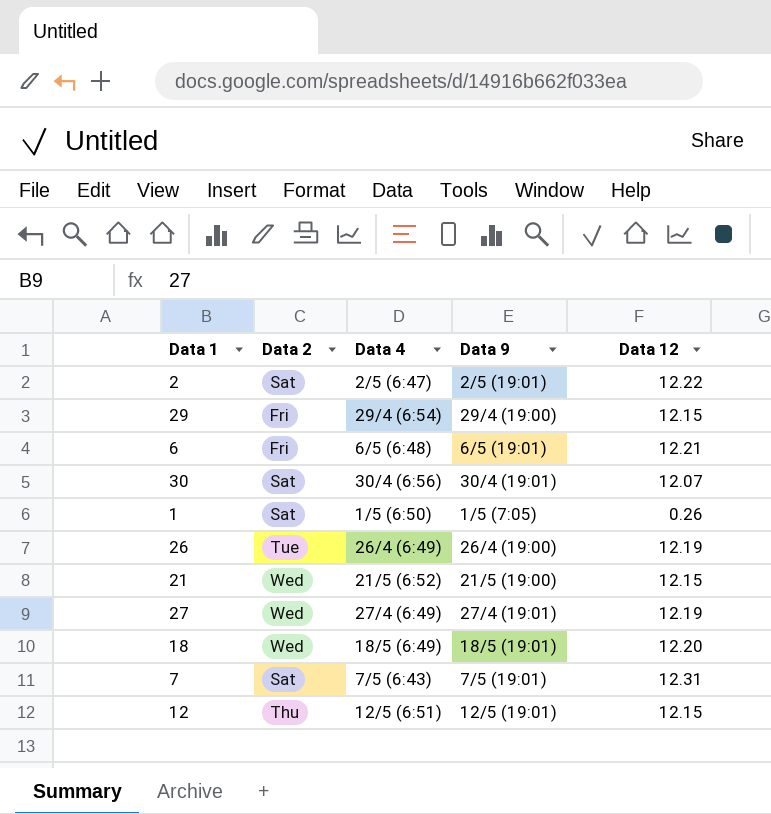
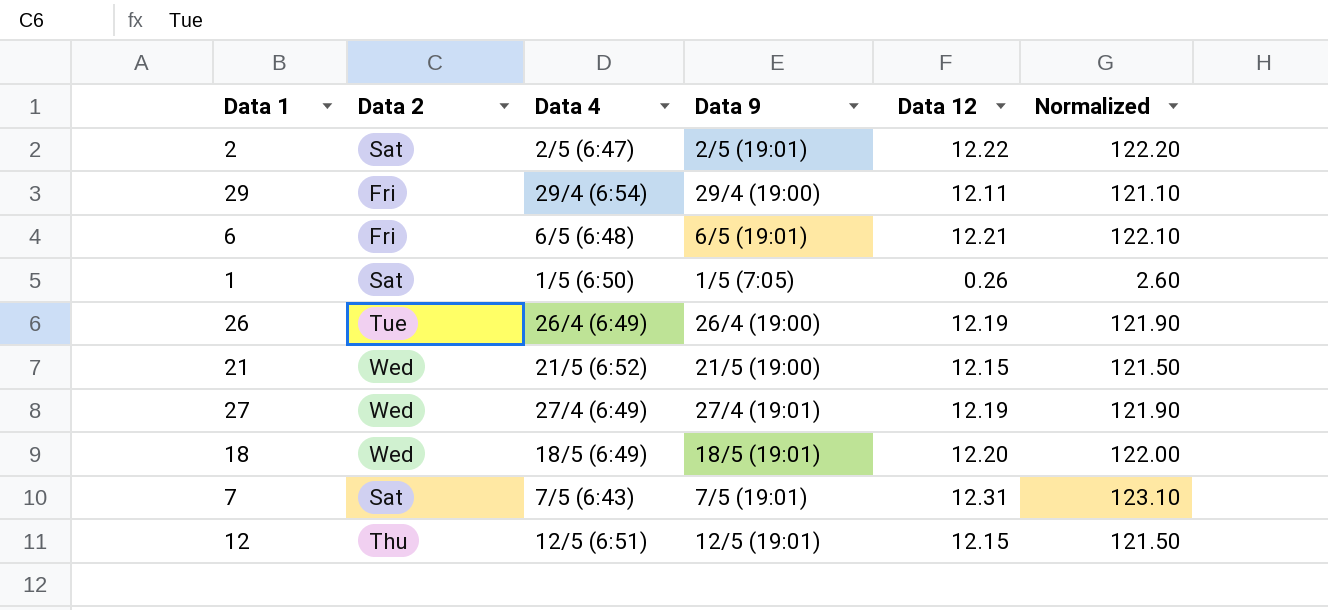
column Normalized | formula: none -> [Data 12] * 10
row 30: Sat | 30/4 (6:56) | 30/4 (19:01) | 12.07 -> none
29 | Data 12: 12.15 -> 12.11

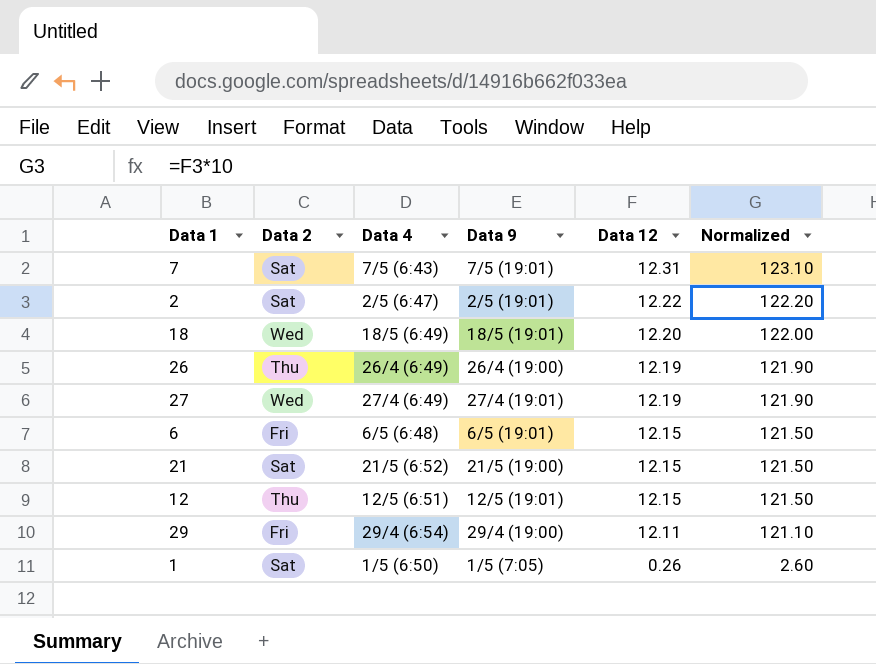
row order: none -> Data 12 descending
26 | Data 2: Tue -> Thu
6 | Data 12: 12.21 -> 12.15
6 | Normalized: 122.10 -> 121.50
21 | Data 2: Wed -> Sat

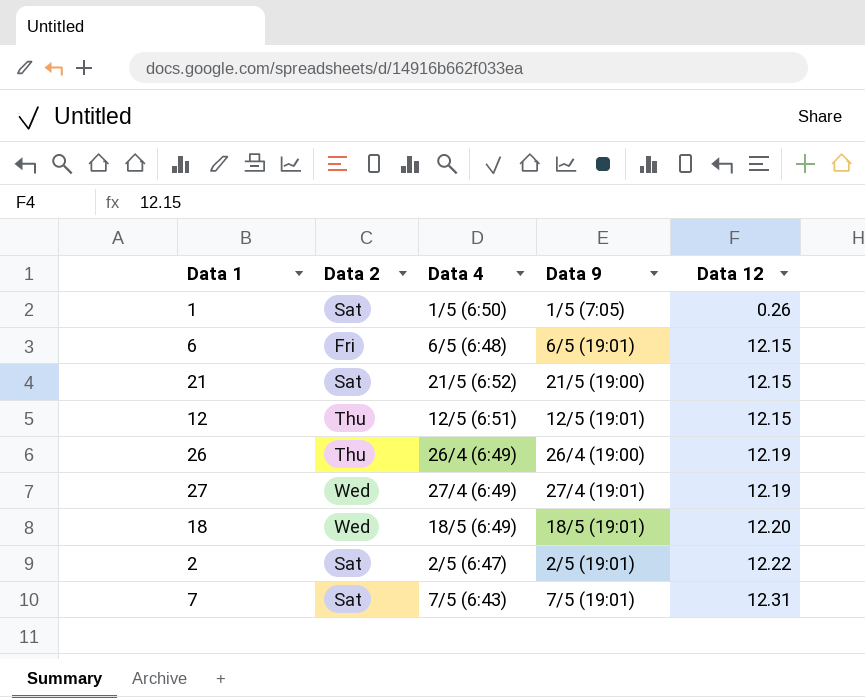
row order: Data 12 descending -> Data 12 ascending
column Normalized | formula: [Data 12] * 10 -> none
row 29: Fri | 29/4 (6:54) | 29/4 (19:00) | 12.11 | 121.10 -> none

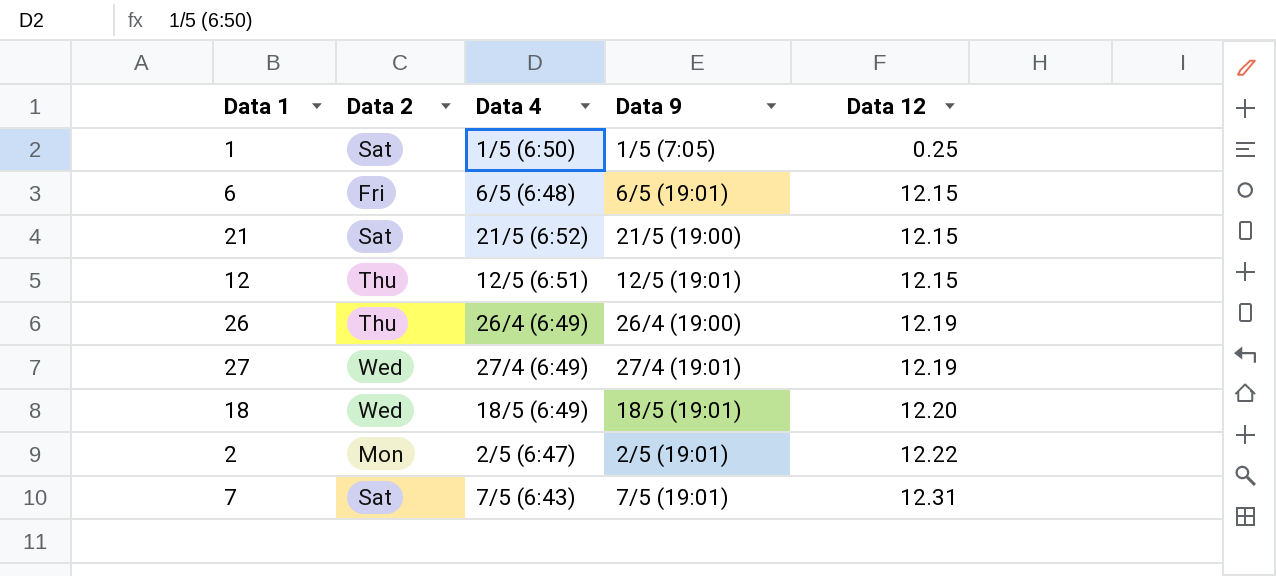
1 | Data 12: 0.26 -> 0.25
2 | Data 2: Sat -> Mon

